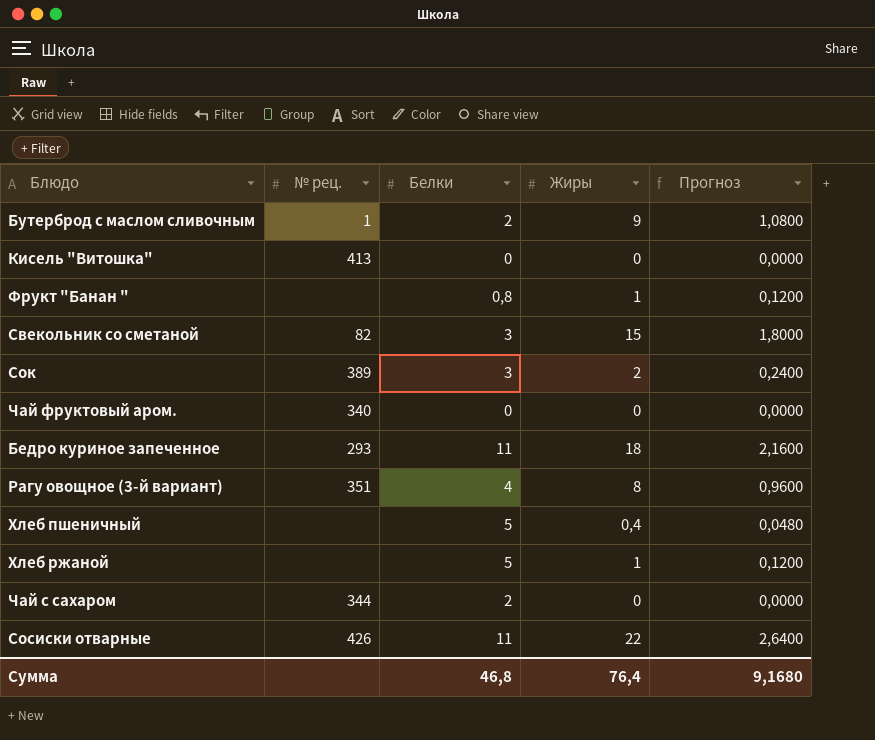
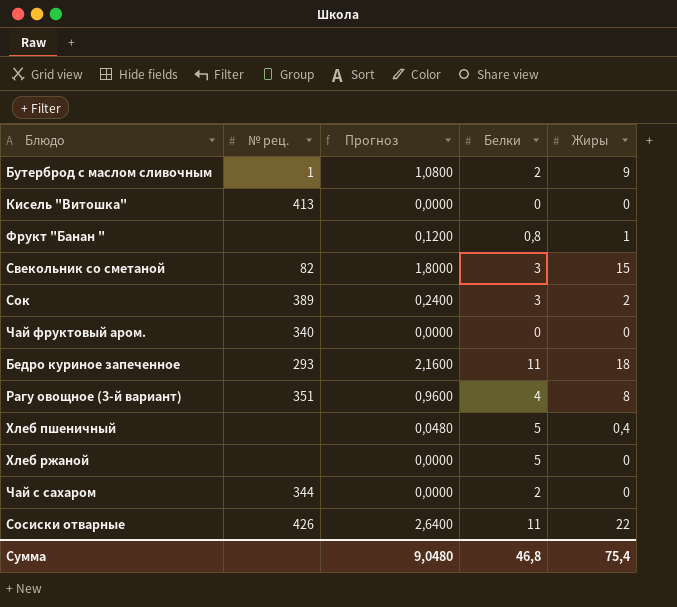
column Прогноз | position: 5 -> 3
Хлеб ржаной | Прогноз: 0,1200 -> 0,0000
Хлеб ржаной | Жиры: 1 -> 0
Сумма | Прогноз: 9,1680 -> 9,0480
Сумма | Жиры: 76,4 -> 75,4

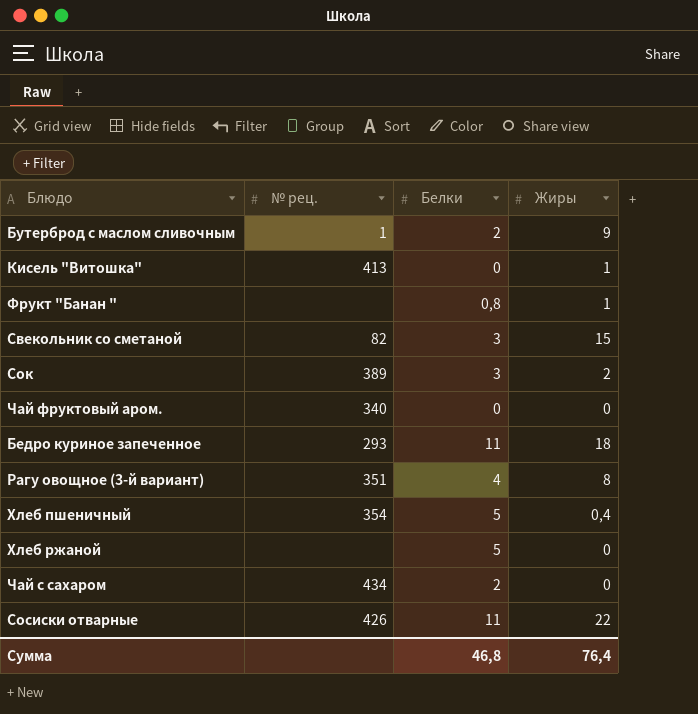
column Прогноз | formula: [Жиры] * 0,12 -> none
Кисель "Витошка" | Жиры: 0 -> 1
Хлеб пшеничный | № рец.: none -> 354
Чай с сахаром | № рец.: 344 -> 434
Сумма | Жиры: 75,4 -> 76,4

